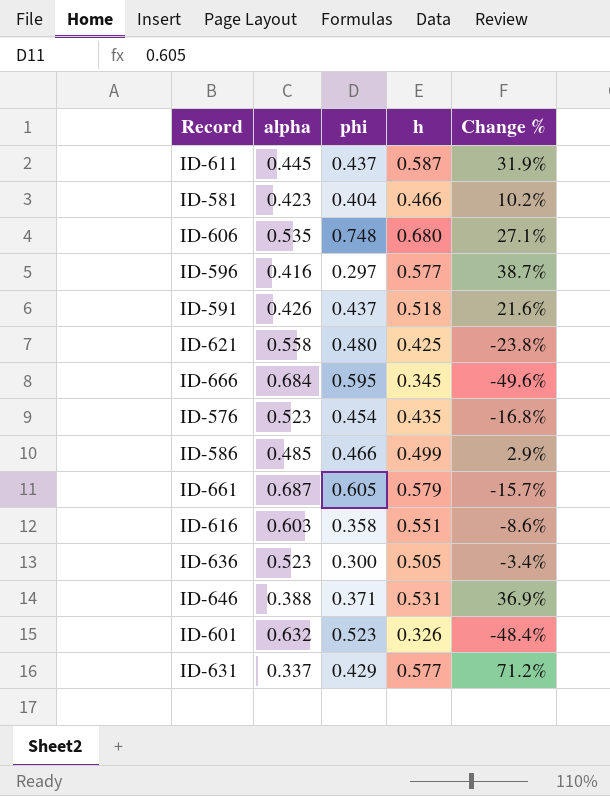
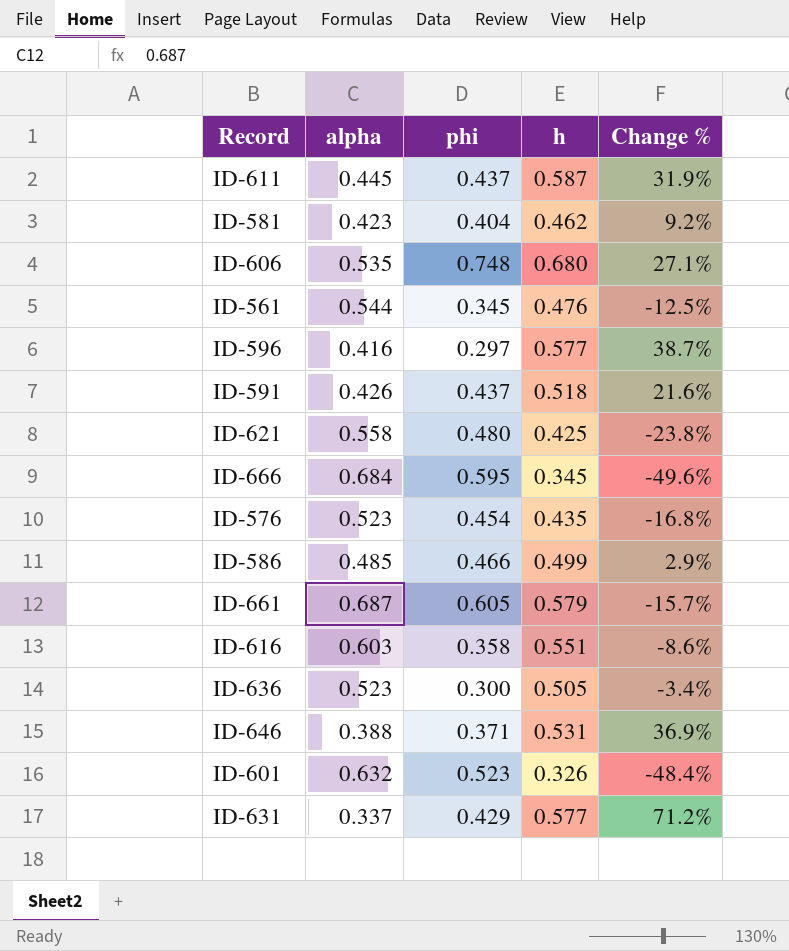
ID-581 | h: 0.466 -> 0.462
ID-581 | Change %: 10.2% -> 9.2%
row ID-561: none -> 0.544 | 0.345 | 0.476 | -12.5%

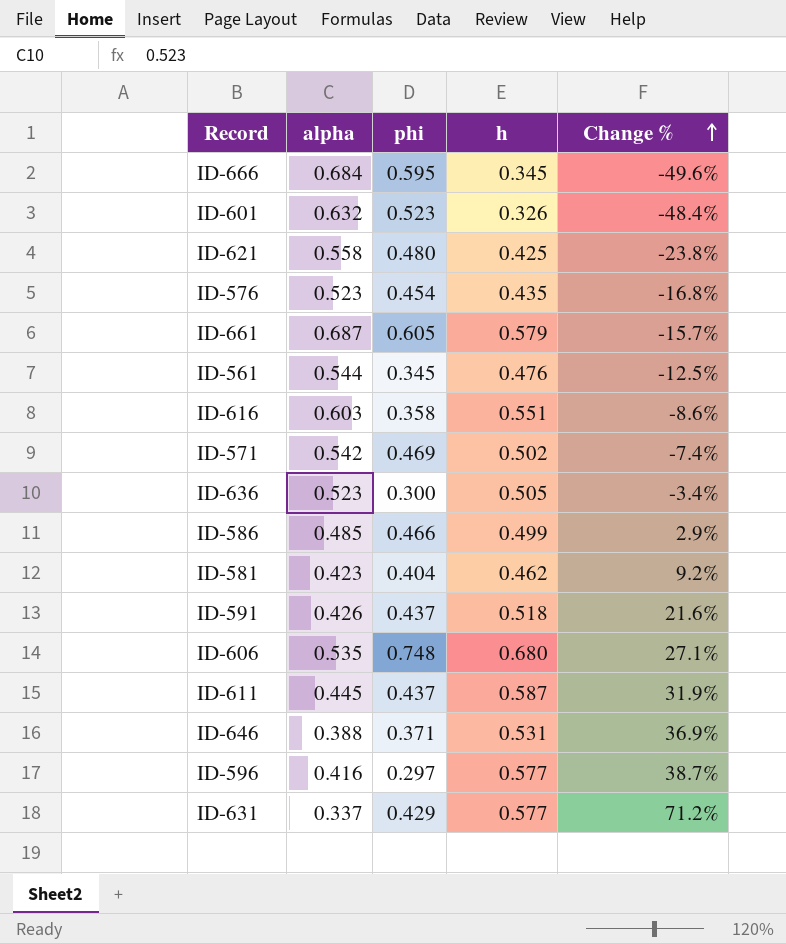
row order: none -> Change % ascending
row ID-571: none -> 0.542 | 0.469 | 0.502 | -7.4%

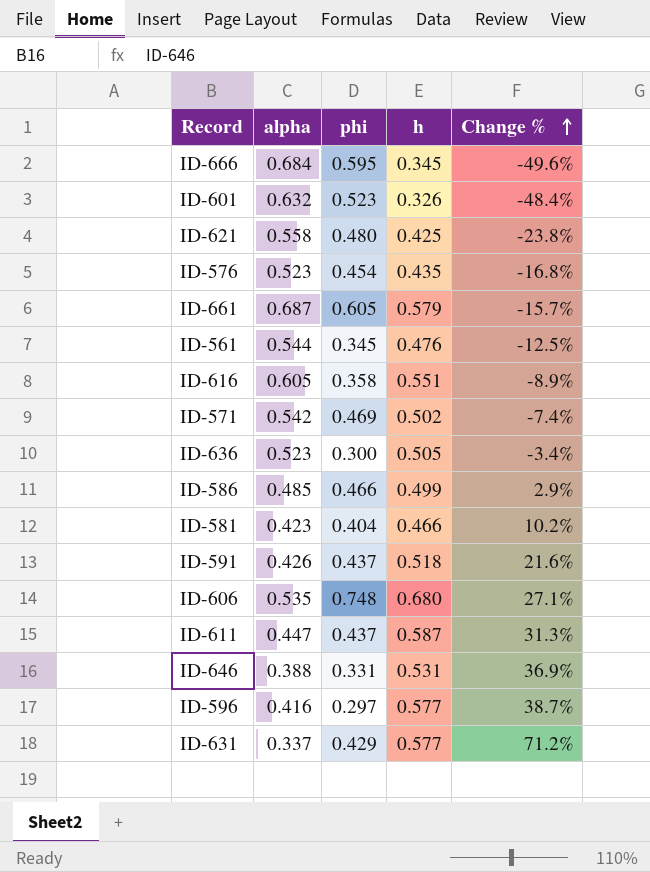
ID-616 | alpha: 0.603 -> 0.605
ID-616 | Change %: -8.6% -> -8.9%
ID-581 | h: 0.462 -> 0.466
ID-581 | Change %: 9.2% -> 10.2%
ID-611 | alpha: 0.445 -> 0.447
ID-611 | Change %: 31.9% -> 31.3%
ID-646 | phi: 0.371 -> 0.331

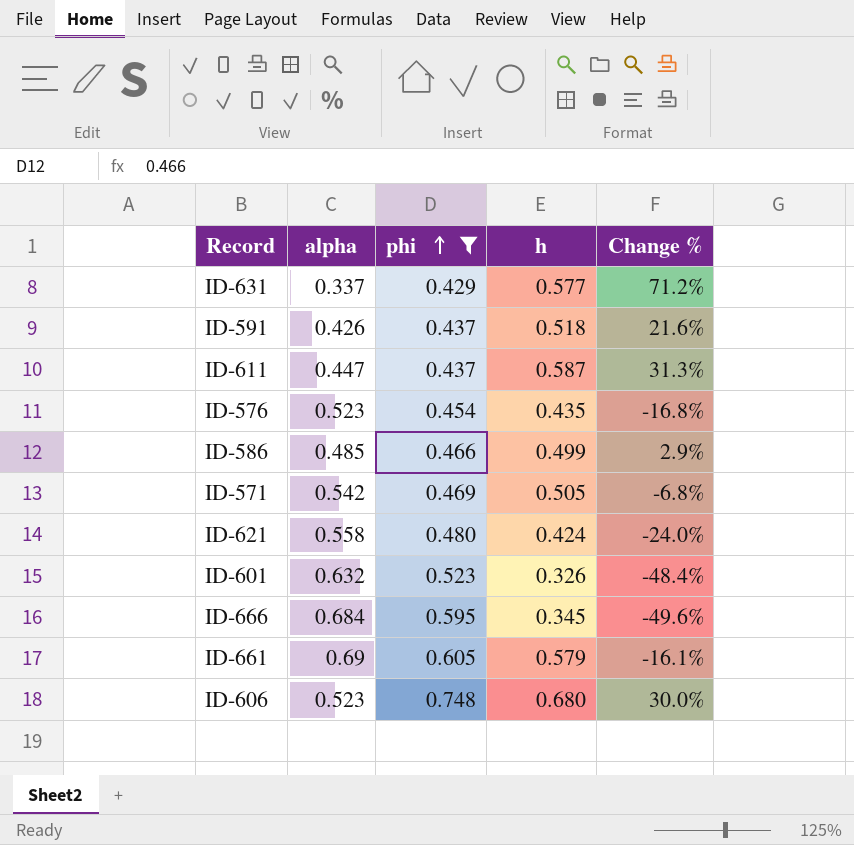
filter: none -> phi >= 0.429
row order: Change % ascending -> phi ascending
ID-571 | h: 0.502 -> 0.505
ID-571 | Change %: -7.4% -> -6.8%
ID-621 | h: 0.425 -> 0.424
ID-621 | Change %: -23.8% -> -24.0%
ID-661 | alpha: 0.687 -> 0.69
ID-661 | Change %: -15.7% -> -16.1%
ID-606 | alpha: 0.535 -> 0.523
ID-606 | Change %: 27.1% -> 30.0%

